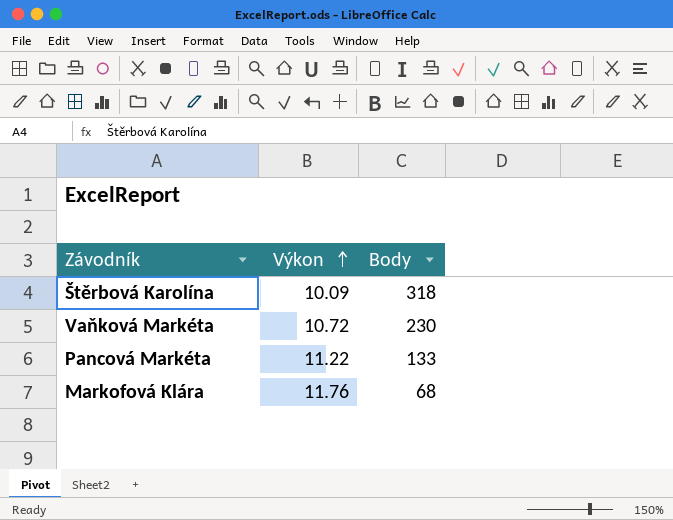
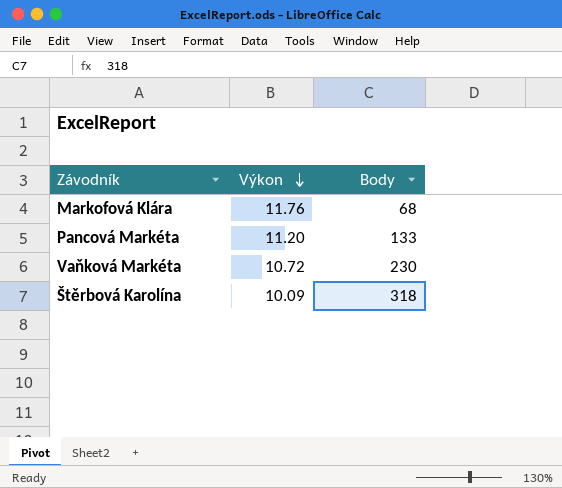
row order: Výkon ascending -> Výkon descending
Pancová Markéta | Výkon: 11.22 -> 11.20

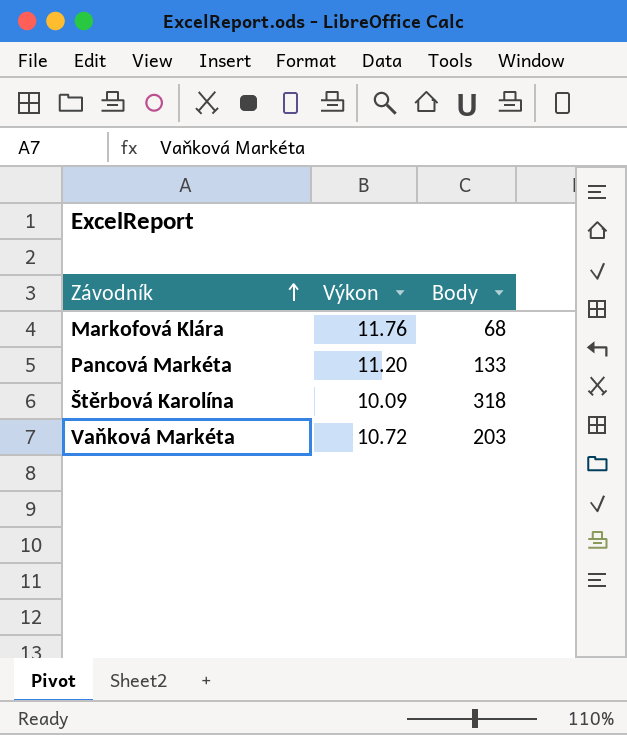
row order: Výkon descending -> Závodník ascending
Vaňková Markéta | Body: 230 -> 203

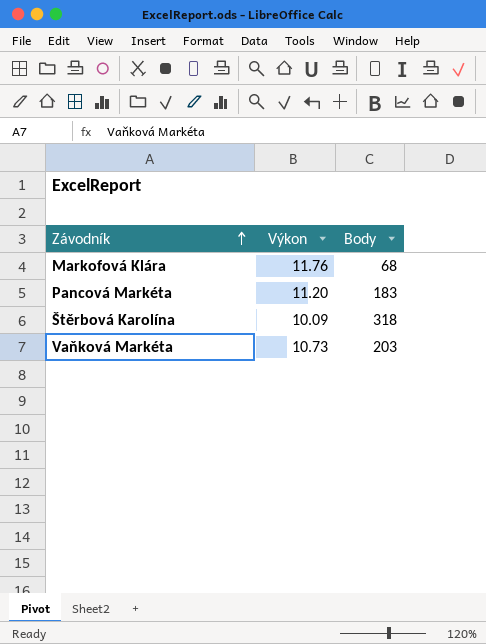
Pancová Markéta | Body: 133 -> 183
Vaňková Markéta | Výkon: 10.72 -> 10.73

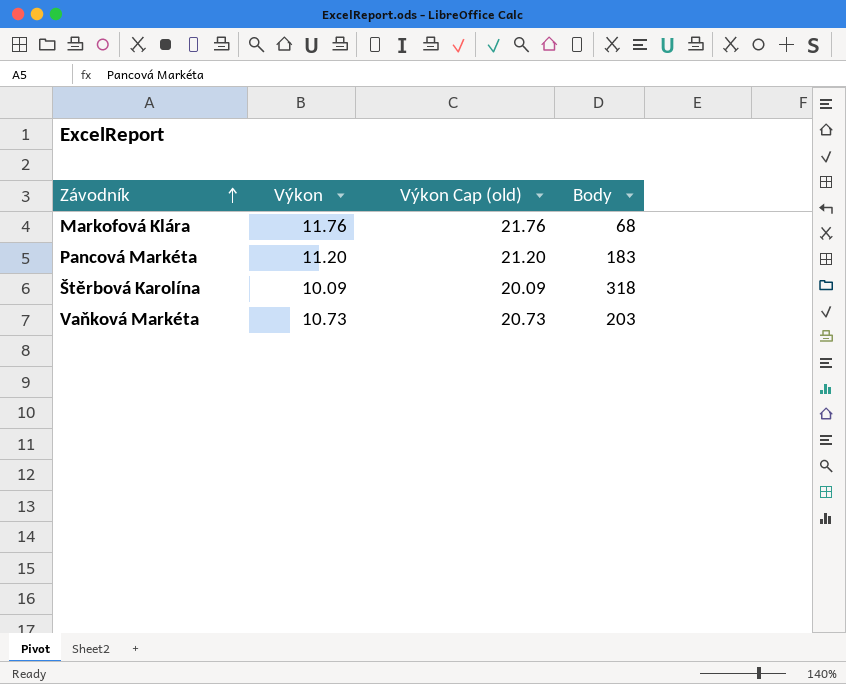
column Výkon Cap (old) | formula: none -> [Výkon] + 10

